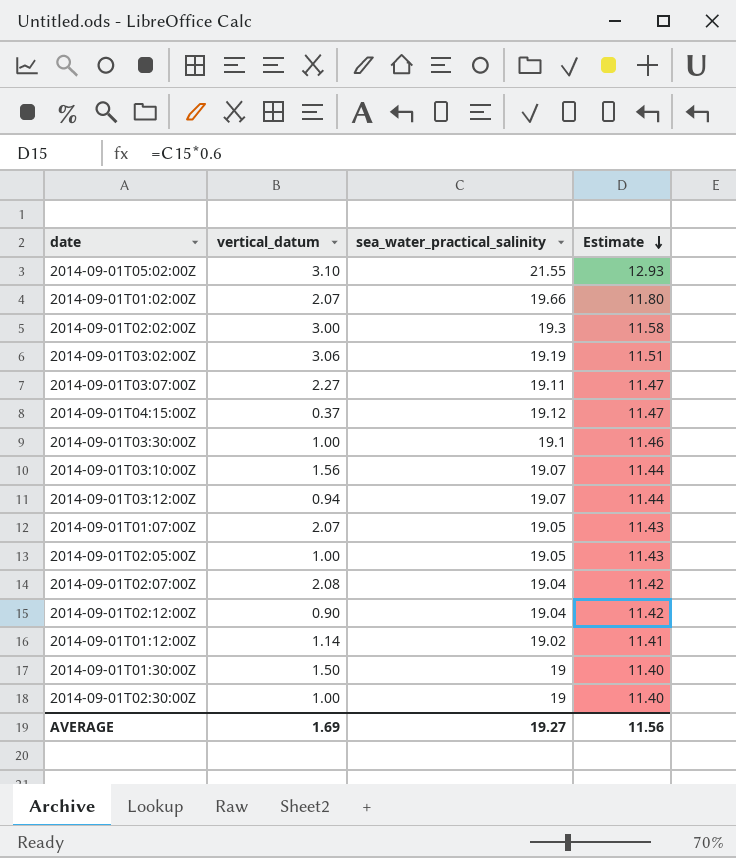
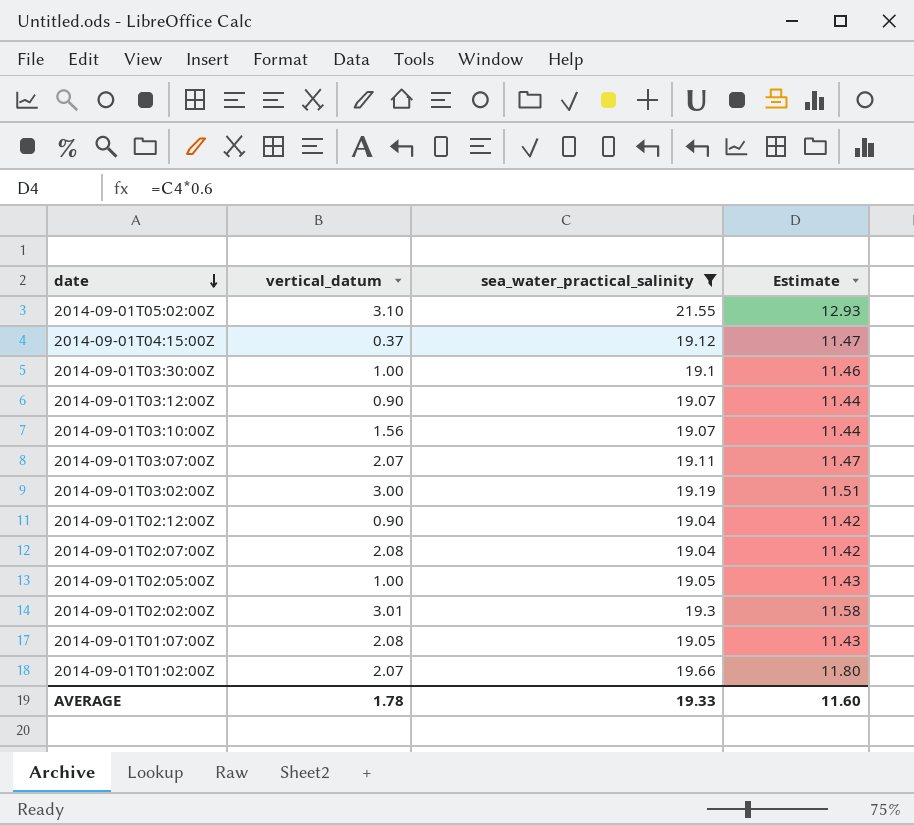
filter: none -> sea_water_practical_salinity >= 19.04
row order: Estimate descending -> date descending
2014-09-01T03:12:00Z | vertical_datum: 0.94 -> 0.90
2014-09-01T03:07:00Z | vertical_datum: 2.27 -> 2.07
2014-09-01T03:02:00Z | vertical_datum: 3.06 -> 3.00
2014-09-01T02:02:00Z | vertical_datum: 3.00 -> 3.01
2014-09-01T01:07:00Z | vertical_datum: 2.07 -> 2.08
AVERAGE | vertical_datum: 1.69 -> 1.78
AVERAGE | sea_water_practical_salinity: 19.27 -> 19.33
AVERAGE | Estimate: 11.56 -> 11.60

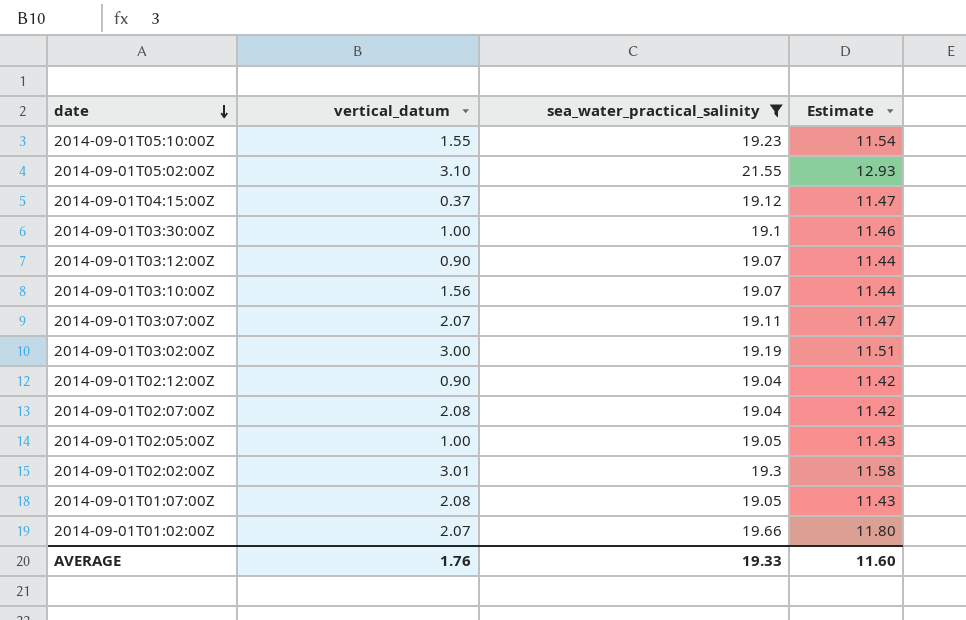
row 2014-09-01T05:10:00Z: none -> 1.55 | 19.23 | 11.54
AVERAGE | vertical_datum: 1.78 -> 1.76

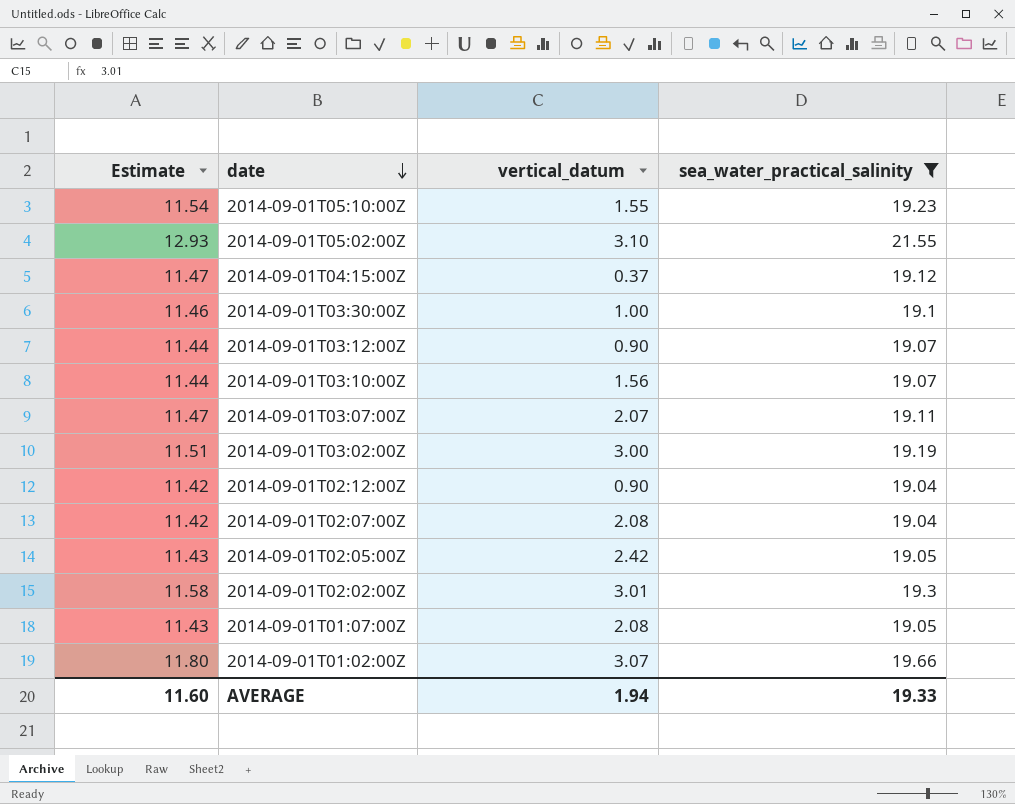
column Estimate | position: 4 -> 1
2014-09-01T02:05:00Z | vertical_datum: 1.00 -> 2.42
2014-09-01T01:02:00Z | vertical_datum: 2.07 -> 3.07
AVERAGE | vertical_datum: 1.76 -> 1.94

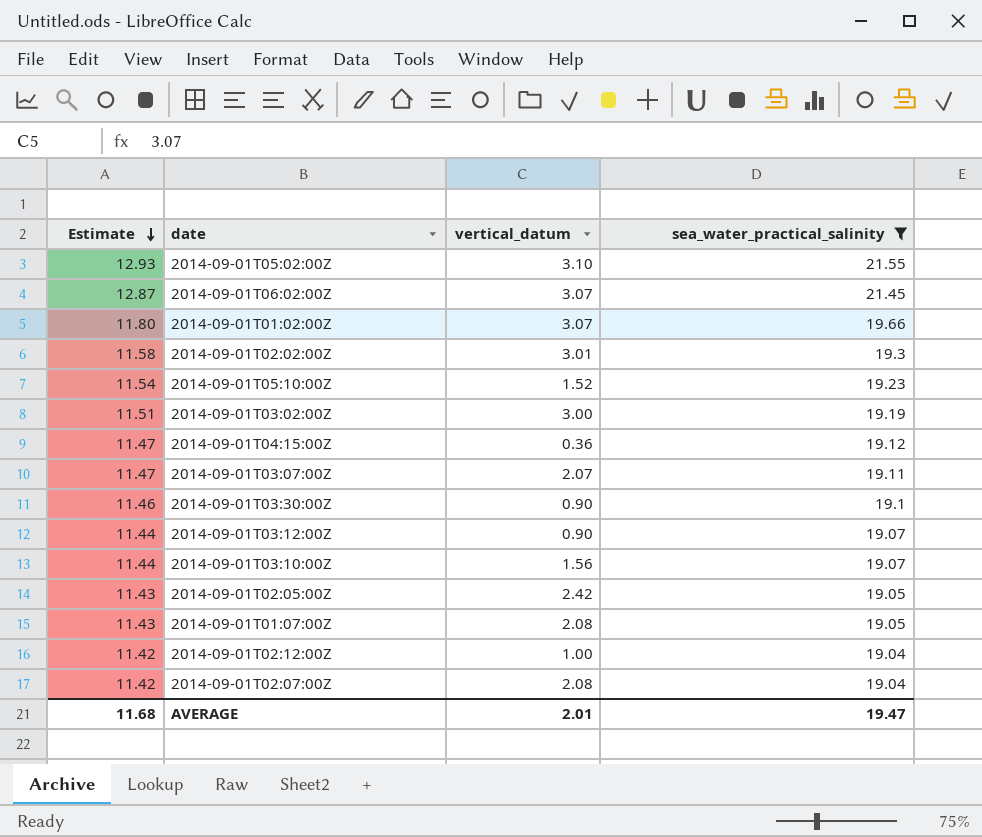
row order: date descending -> Estimate descending
row 2014-09-01T06:02:00Z: none -> 12.87 | 3.07 | 21.45
2014-09-01T05:10:00Z | vertical_datum: 1.55 -> 1.52
2014-09-01T04:15:00Z | vertical_datum: 0.37 -> 0.36
2014-09-01T03:30:00Z | vertical_datum: 1.00 -> 0.90
2014-09-01T02:12:00Z | vertical_datum: 0.90 -> 1.00
AVERAGE | Estimate: 11.60 -> 11.68
AVERAGE | vertical_datum: 1.94 -> 2.01
AVERAGE | sea_water_practical_salinity: 19.33 -> 19.47

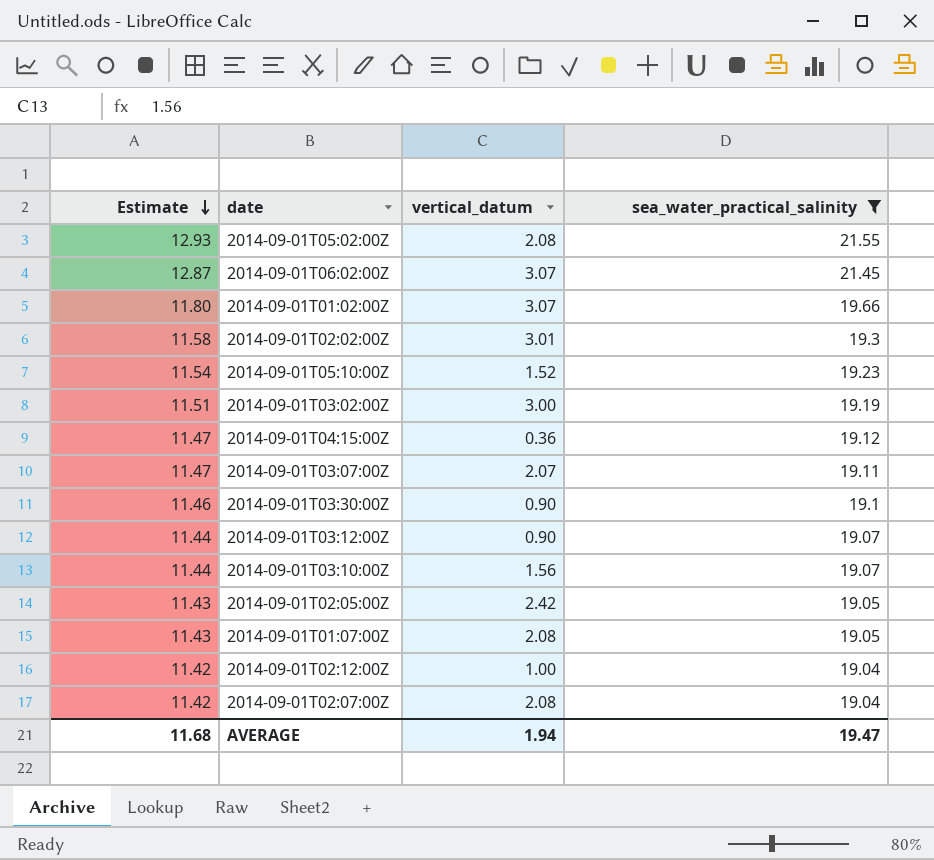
2014-09-01T05:02:00Z | vertical_datum: 3.10 -> 2.08
AVERAGE | vertical_datum: 2.01 -> 1.94

